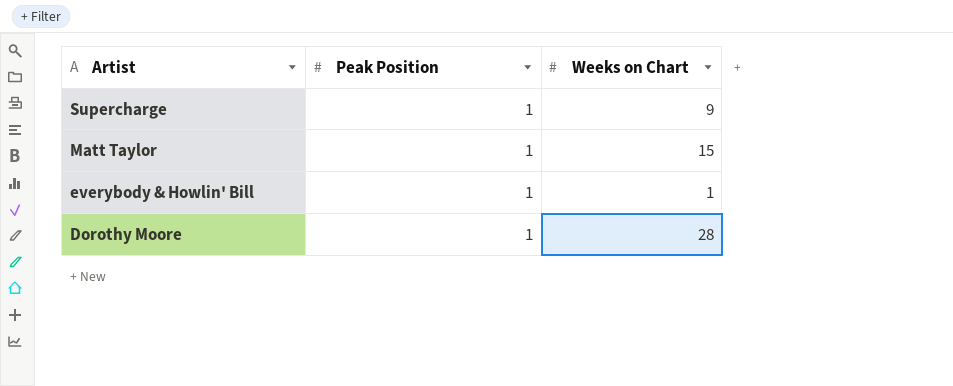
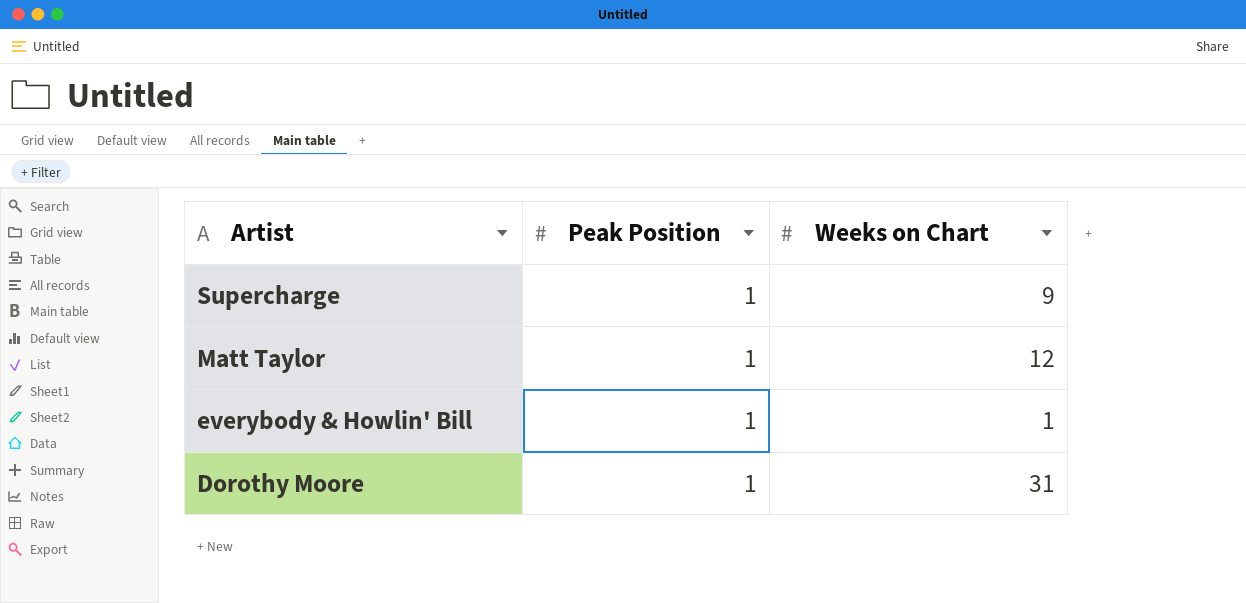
Matt Taylor | Weeks on Chart: 15 -> 12
Dorothy Moore | Weeks on Chart: 28 -> 31

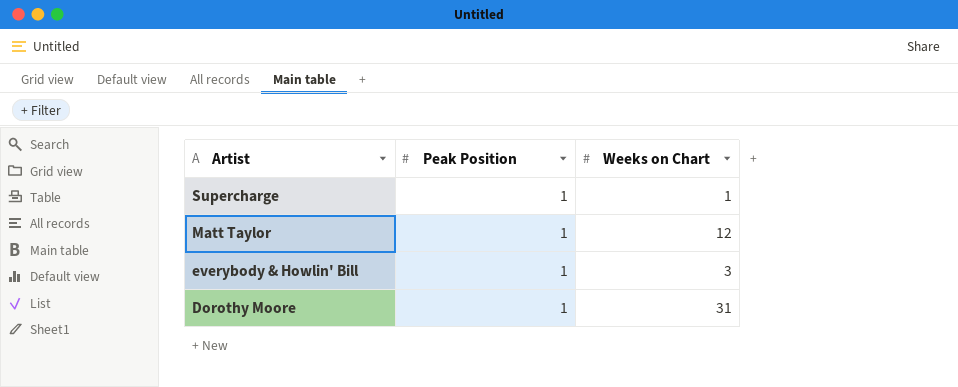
Supercharge | Weeks on Chart: 9 -> 1
everybody & Howlin' Bill | Weeks on Chart: 1 -> 3

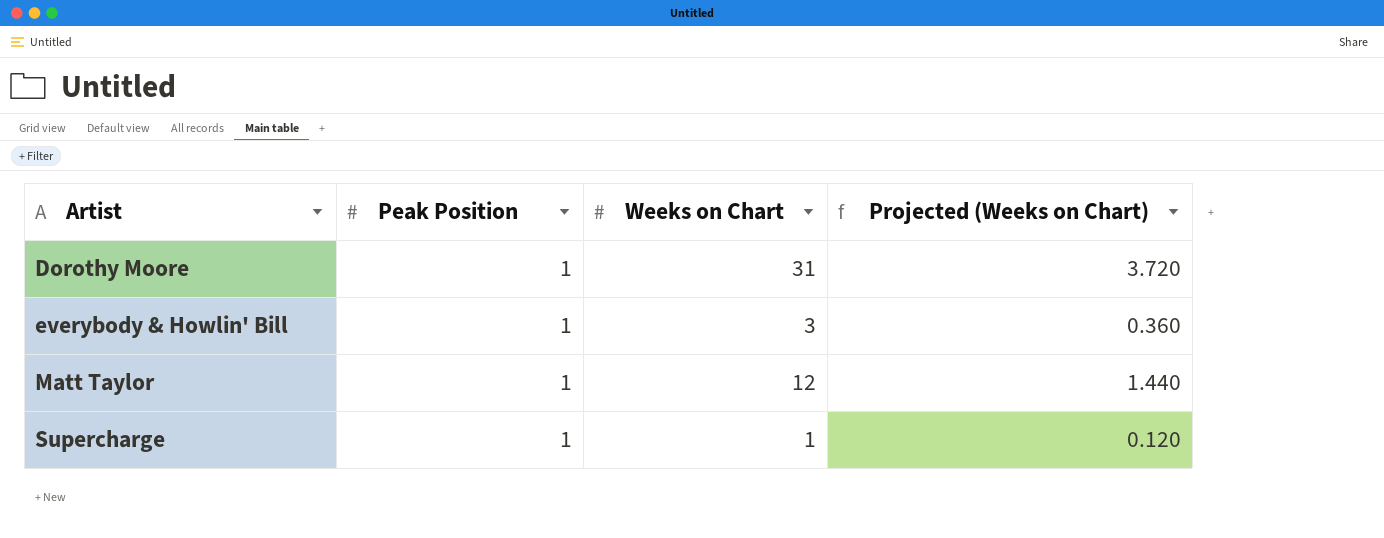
row order: Artist descending -> Artist ascending
column Projected (Weeks on Chart) | formula: none -> [Weeks on Chart] * 0.12

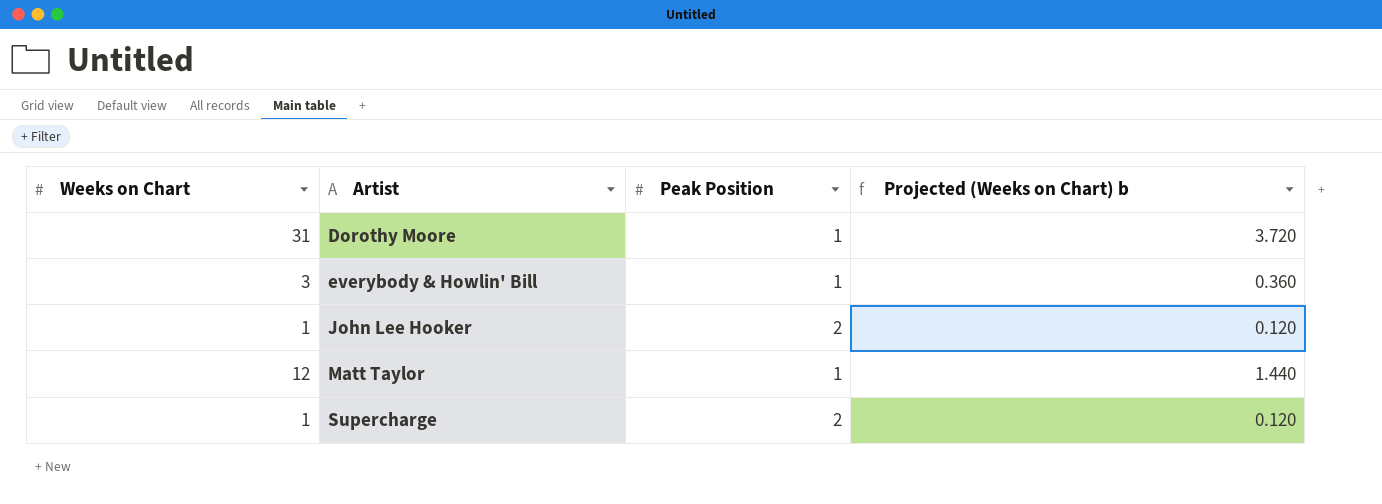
column Weeks on Chart | position: 3 -> 1
column name: Projected (Weeks on Chart) -> Projected (Weeks on Chart) b
row John Lee Hooker: none -> 1 | 2 | 0.120
Supercharge | Peak Position: 1 -> 2

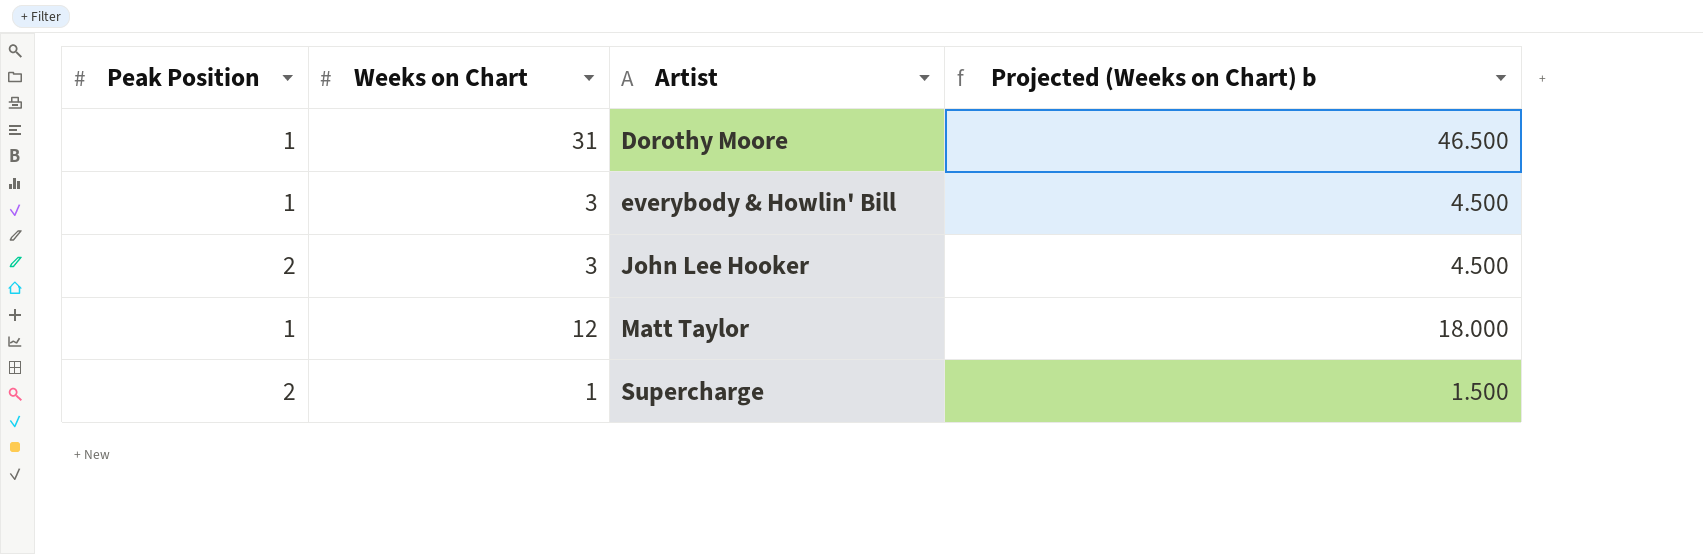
column Peak Position | position: 3 -> 1
column Projected (Weeks on Chart) b | formula: [Weeks on Chart] * 0.12 -> [Weeks on Chart] * 1.5
John Lee Hooker | Weeks on Chart: 1 -> 3

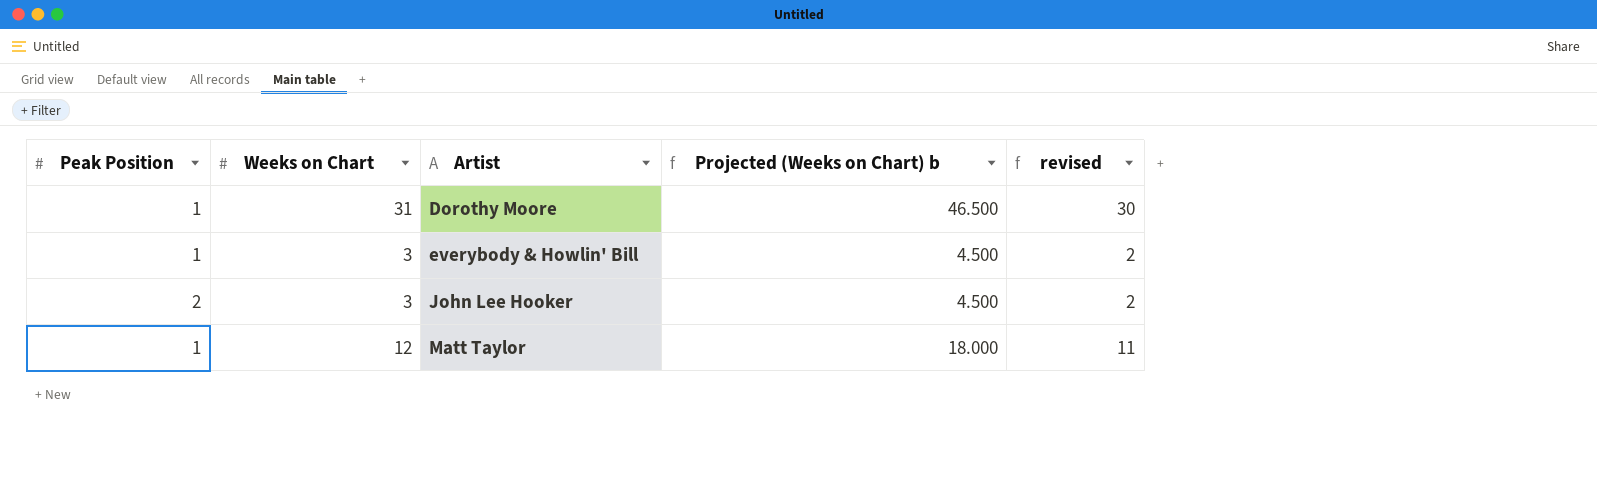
column revised | formula: none -> [Weeks on Chart] - 1
row Supercharge: 2 | 1 | 1.500 -> none

